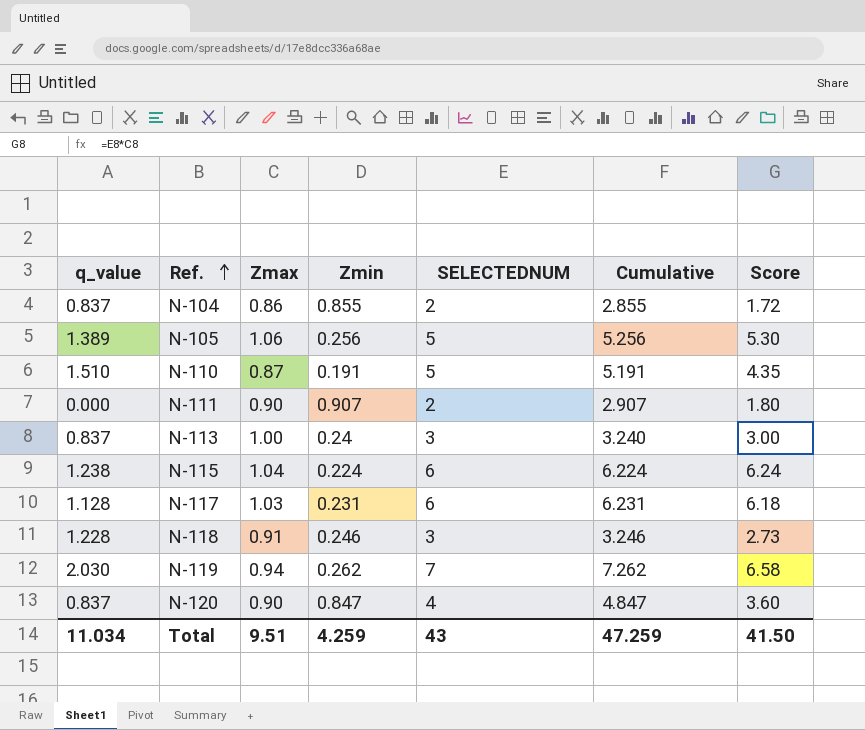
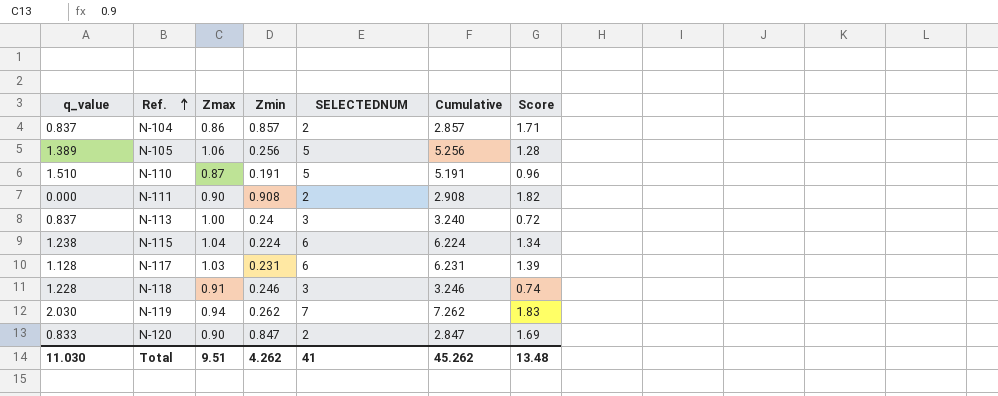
column Score | formula: [Zmax] * [SELECTEDNUM] -> [Zmin] * [SELECTEDNUM]
N-104 | Zmin: 0.855 -> 0.857
N-104 | Cumulative: 2.855 -> 2.857
N-111 | Zmin: 0.907 -> 0.908
N-111 | Cumulative: 2.907 -> 2.908
N-120 | q_value: 0.837 -> 0.833
N-120 | SELECTEDNUM: 4 -> 2
N-120 | Cumulative: 4.847 -> 2.847
Total | q_value: 11.034 -> 11.030
Total | Zmin: 4.259 -> 4.262
Total | SELECTEDNUM: 43 -> 41
Total | Cumulative: 47.259 -> 45.262
Total | Score: 41.50 -> 13.48

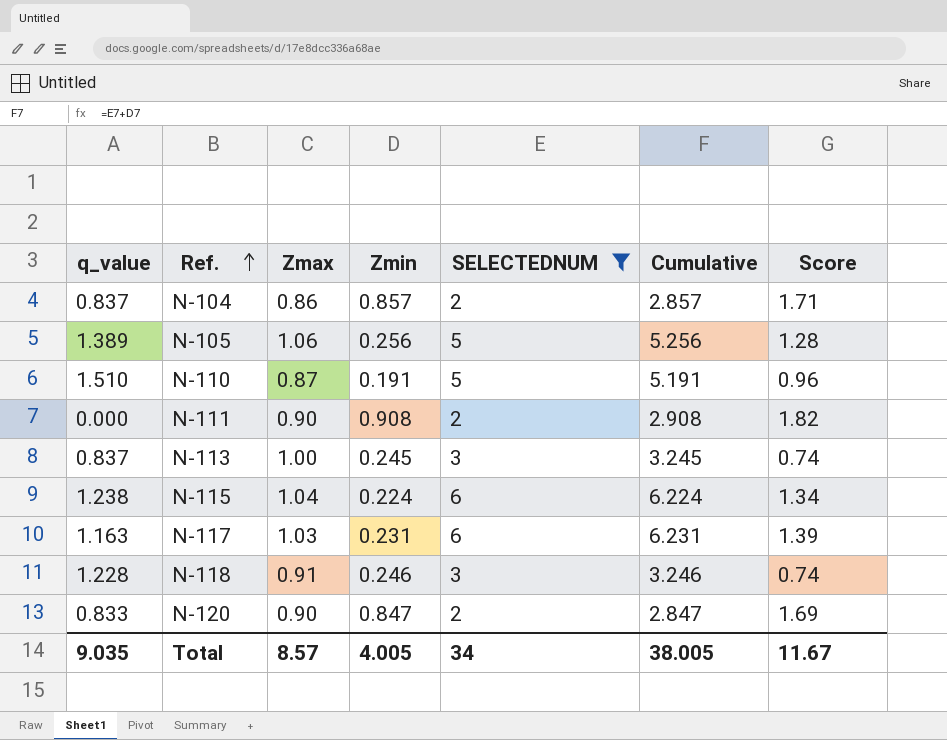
filter: none -> SELECTEDNUM != 7
N-113 | Zmin: 0.24 -> 0.245
N-113 | Cumulative: 3.240 -> 3.245
N-113 | Score: 0.72 -> 0.74
N-117 | q_value: 1.128 -> 1.163
Total | q_value: 11.030 -> 9.035
Total | Zmax: 9.51 -> 8.57
Total | Zmin: 4.262 -> 4.005
Total | SELECTEDNUM: 41 -> 34
Total | Cumulative: 45.262 -> 38.005
Total | Score: 13.48 -> 11.67

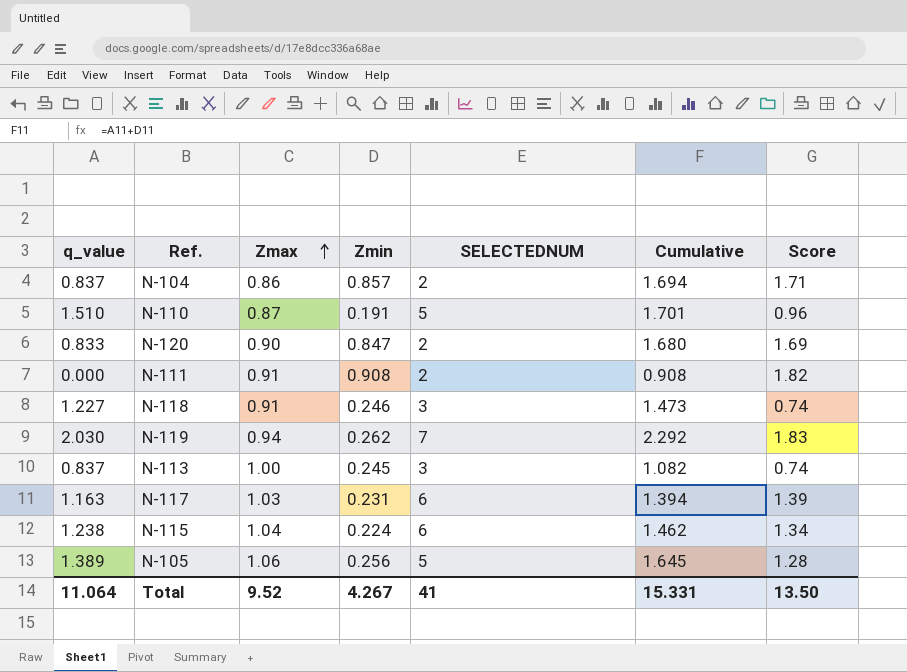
filter: SELECTEDNUM != 7 -> none
row order: Ref. ascending -> Zmax ascending
column Cumulative | formula: [Zmin] + [SELECTEDNUM] -> [q_value] + [Zmin]
N-111 | Zmax: 0.90 -> 0.91
N-118 | q_value: 1.228 -> 1.227
Total | q_value: 9.035 -> 11.064
Total | Zmax: 8.57 -> 9.52
Total | Zmin: 4.005 -> 4.267
Total | SELECTEDNUM: 34 -> 41
Total | Cumulative: 38.005 -> 15.331
Total | Score: 11.67 -> 13.50

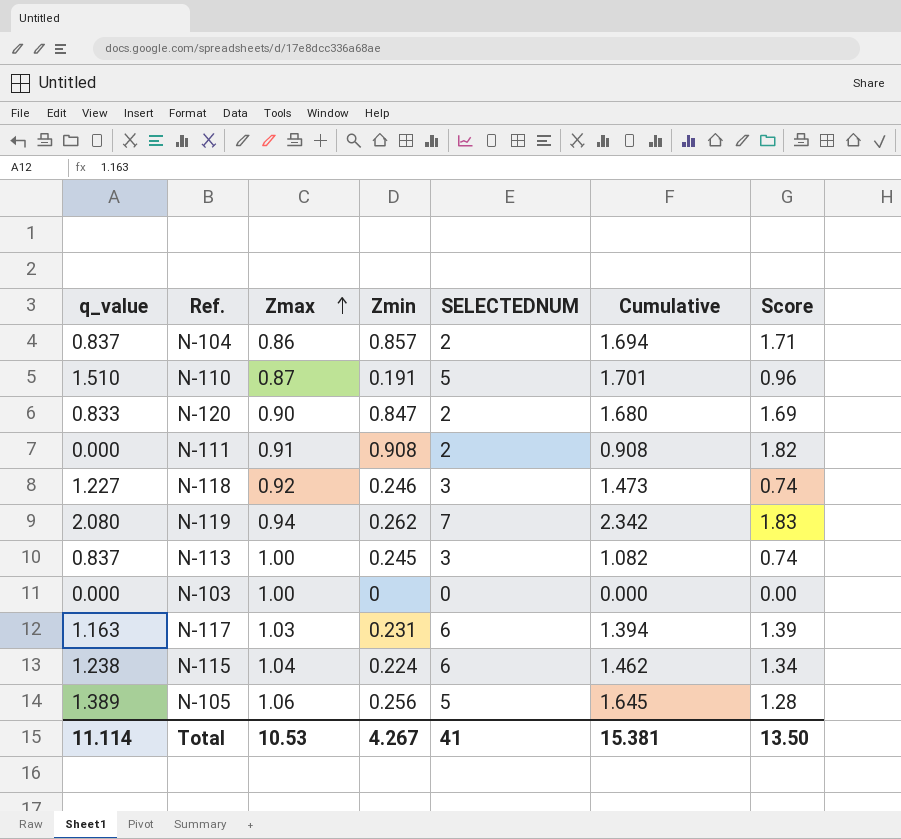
N-118 | Zmax: 0.91 -> 0.92
N-119 | q_value: 2.030 -> 2.080
N-119 | Cumulative: 2.292 -> 2.342
row N-103: none -> 0.000 | 1.00 | 0 | 0 | 0.000 | 0.00
Total | q_value: 11.064 -> 11.114
Total | Zmax: 9.52 -> 10.53
Total | Cumulative: 15.331 -> 15.381

